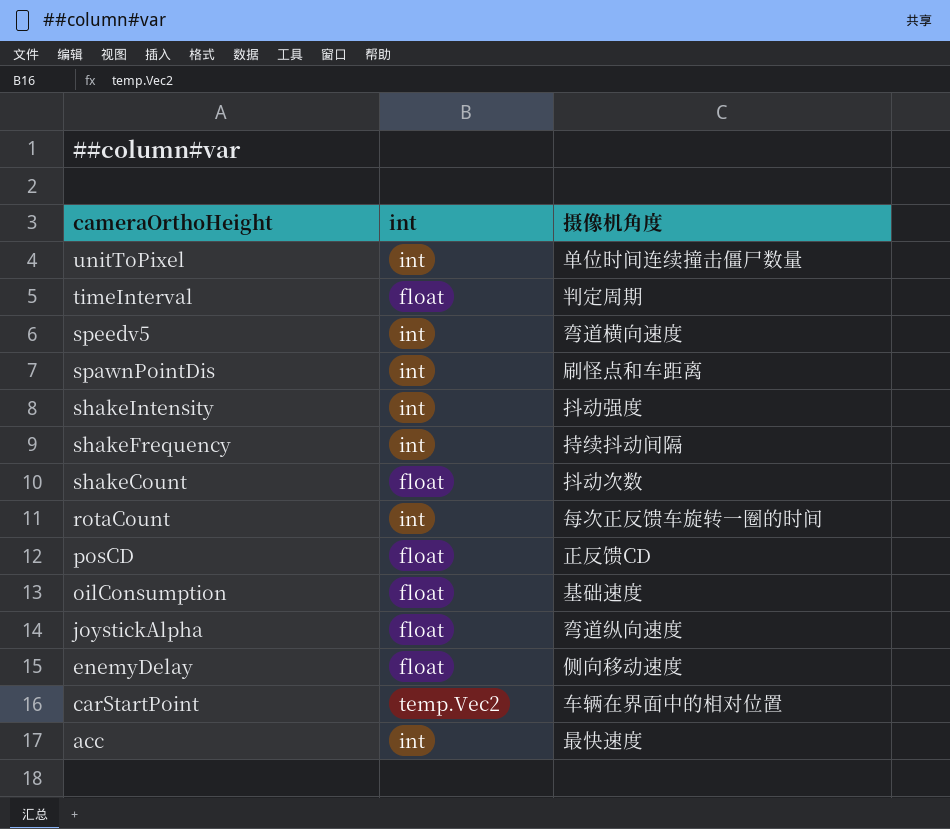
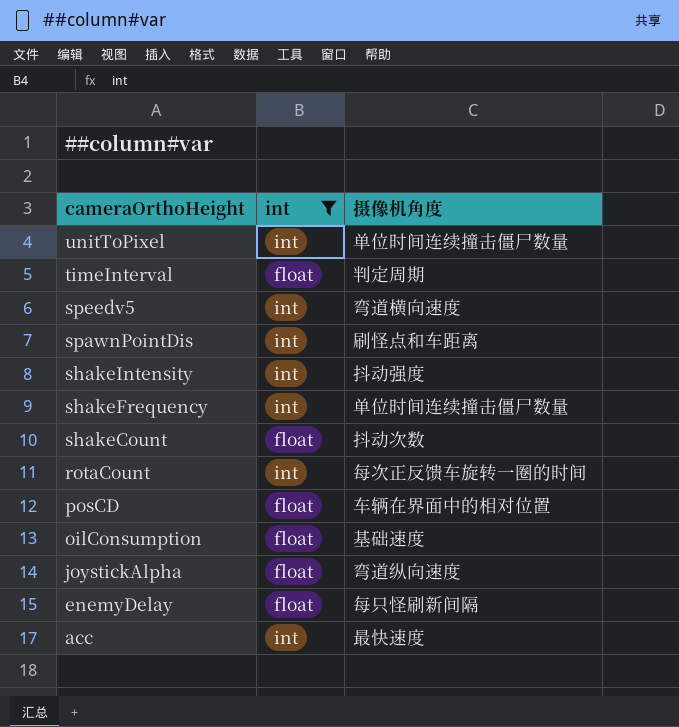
filter: none -> int != temp.Vec2
shakeFrequency | 摄像机角度: 持续抖动间隔 -> 单位时间连续撞击僵尸数量
posCD | 摄像机角度: 正反馈CD -> 车辆在界面中的相对位置
enemyDelay | 摄像机角度: 侧向移动速度 -> 每只怪刷新间隔

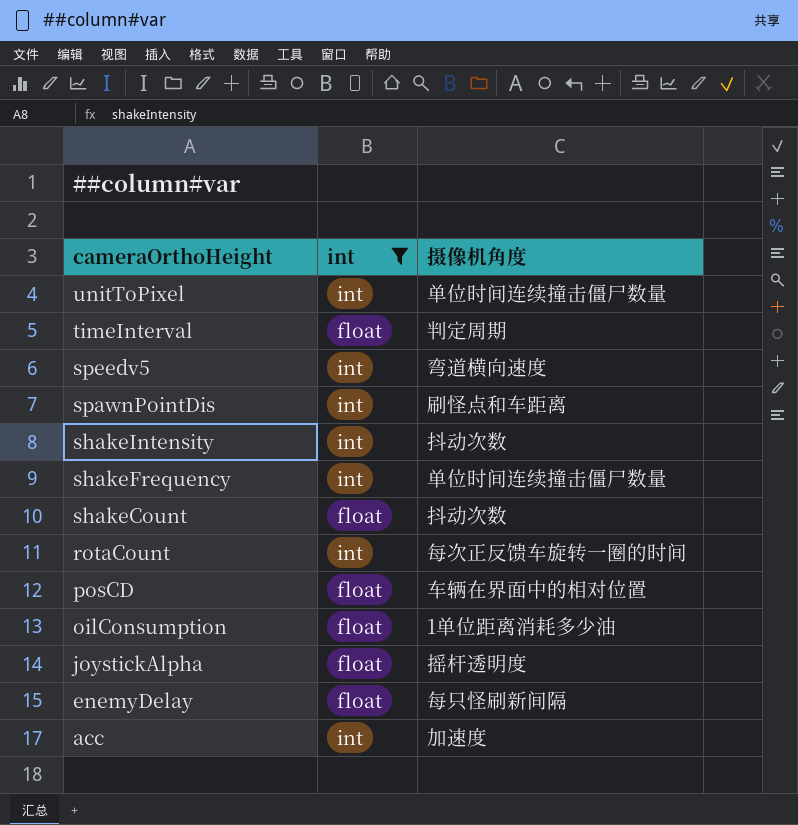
shakeIntensity | 摄像机角度: 抖动强度 -> 抖动次数
oilConsumption | 摄像机角度: 基础速度 -> 1单位距离消耗多少油
joystickAlpha | 摄像机角度: 弯道纵向速度 -> 摇杆透明度
acc | 摄像机角度: 最快速度 -> 加速度

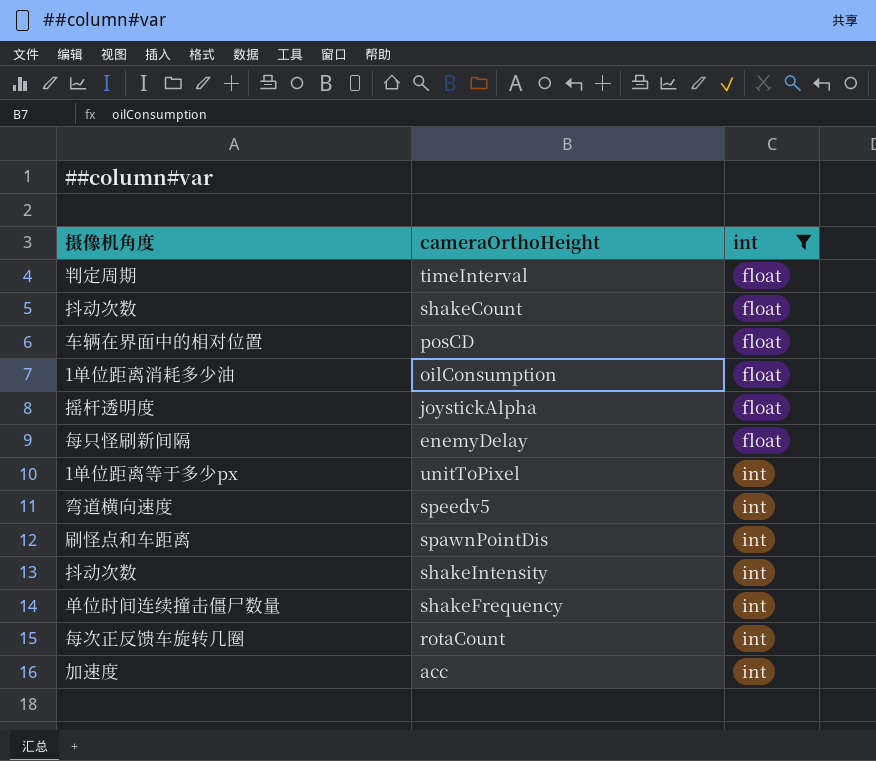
row order: cameraOrthoHeight descending -> int ascending
column 摄像机角度 | position: 3 -> 1
unitToPixel | 摄像机角度: 单位时间连续撞击僵尸数量 -> 1单位距离等于多少px
rotaCount | 摄像机角度: 每次正反馈车旋转一圈的时间 -> 每次正反馈车旋转几圈

